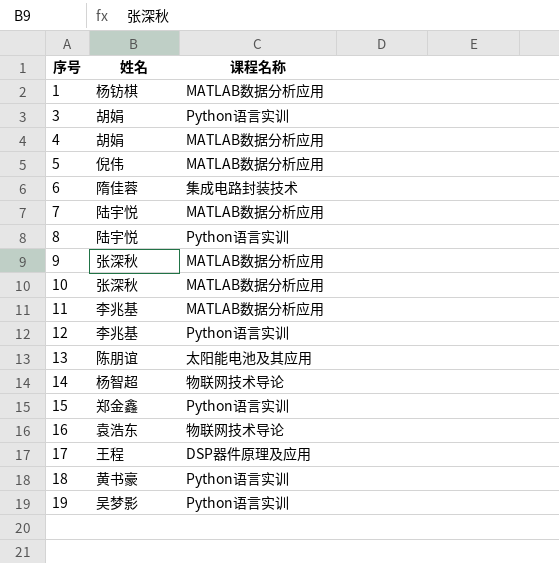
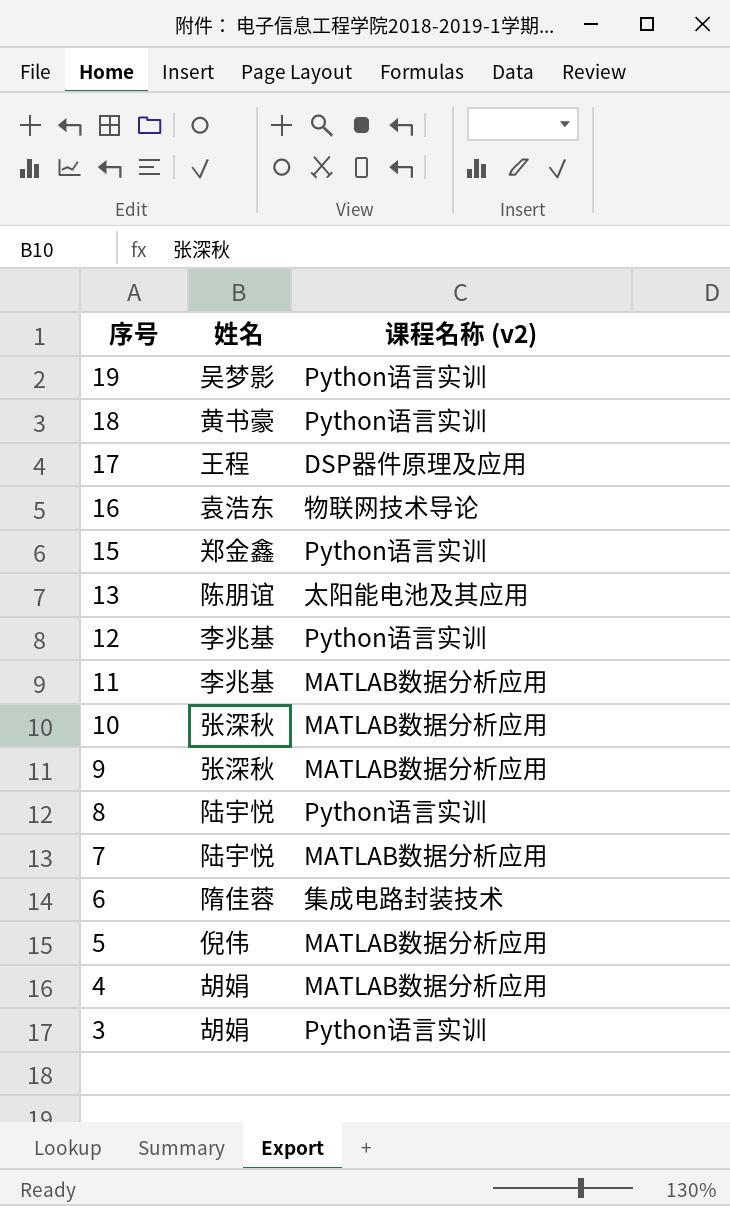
row order: 序号 ascending -> 序号 descending
column name: 课程名称 -> 课程名称 (v2)
row 1: 杨钫棋 | MATLAB数据分析应用 -> none
row 14: 杨智超 | 物联网技术导论 -> none

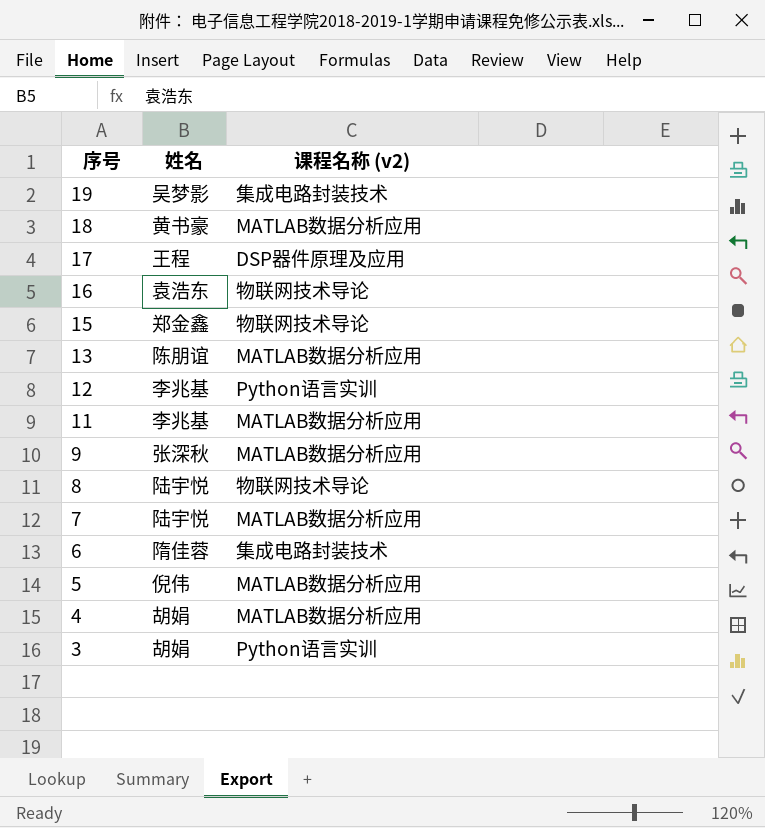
row 10: 张深秋 | MATLAB数据分析应用 -> none
19 | 课程名称 (v2): Python语言实训 -> 集成电路封装技术
18 | 课程名称 (v2): Python语言实训 -> MATLAB数据分析应用
15 | 课程名称 (v2): Python语言实训 -> 物联网技术导论
13 | 课程名称 (v2): 太阳能电池及其应用 -> MATLAB数据分析应用
8 | 课程名称 (v2): Python语言实训 -> 物联网技术导论

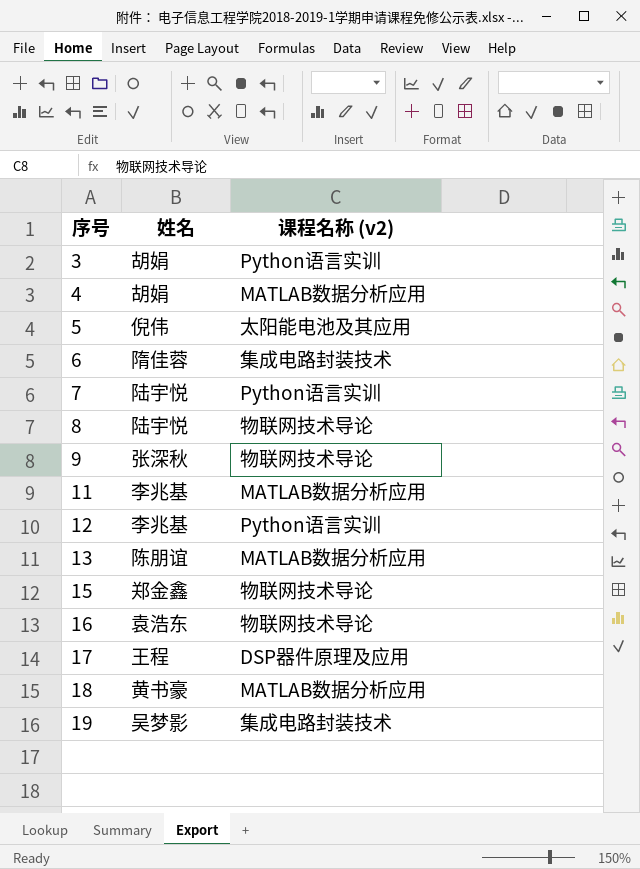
row order: 序号 descending -> 序号 ascending
5 | 课程名称 (v2): MATLAB数据分析应用 -> 太阳能电池及其应用
7 | 课程名称 (v2): MATLAB数据分析应用 -> Python语言实训
9 | 课程名称 (v2): MATLAB数据分析应用 -> 物联网技术导论

